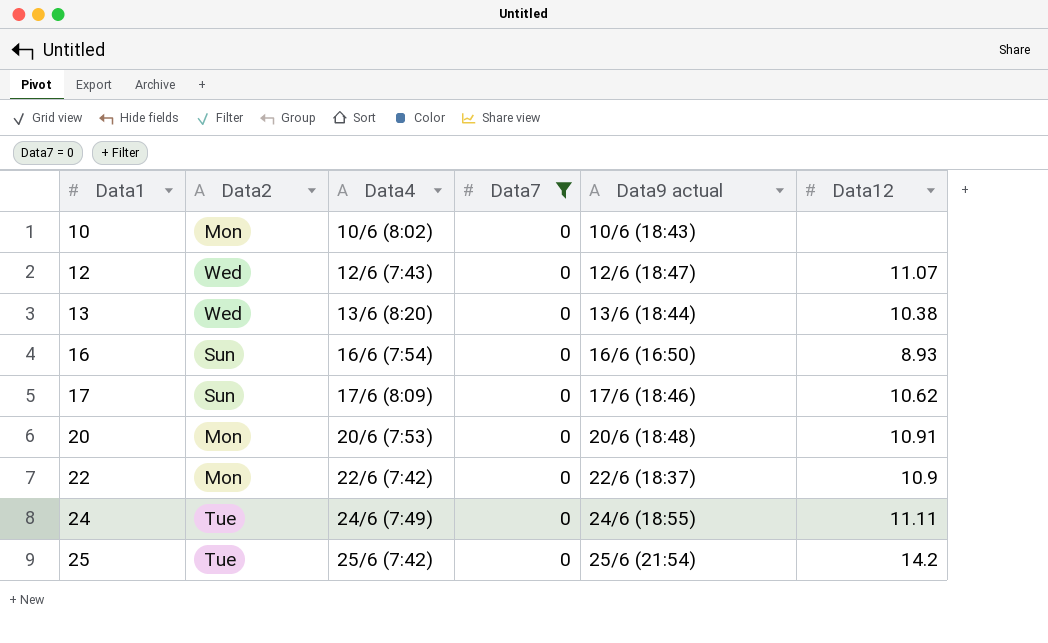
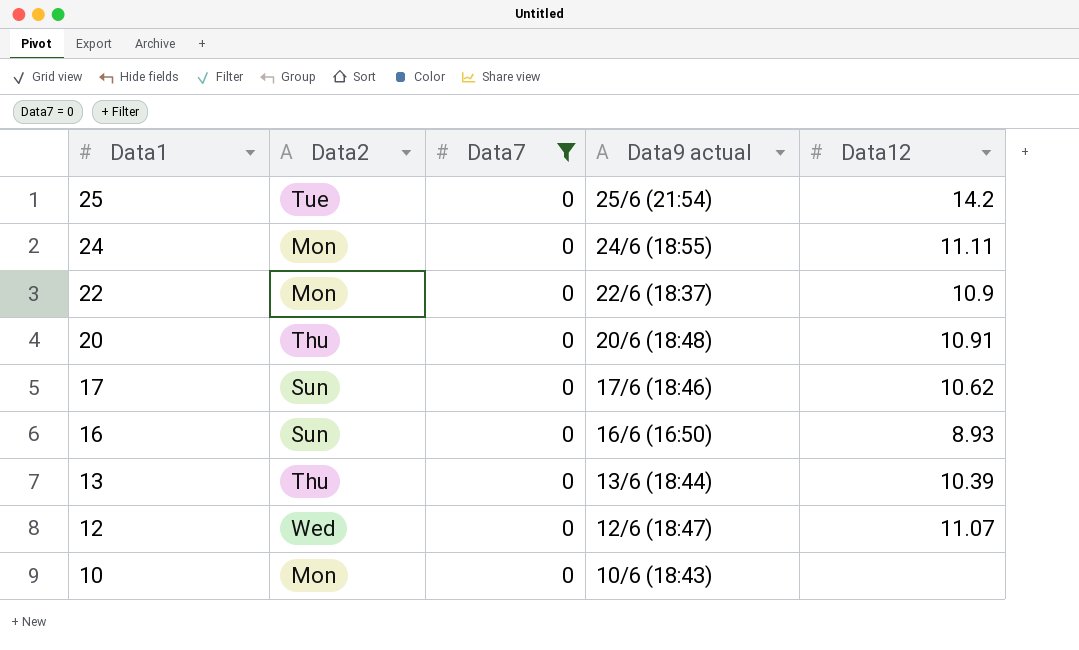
row order: Data1 ascending -> Data1 descending
column Data4 | position: 3 -> none
24 | Data2: Tue -> Mon
20 | Data2: Mon -> Thu
13 | Data2: Wed -> Thu
13 | Data12: 10.38 -> 10.39

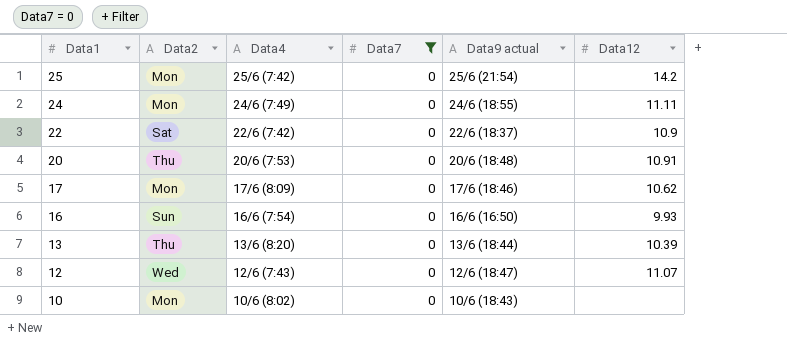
column Data4 | position: none -> 3
25 | Data2: Tue -> Mon
22 | Data2: Mon -> Sat
17 | Data2: Sun -> Mon
16 | Data12: 8.93 -> 9.93

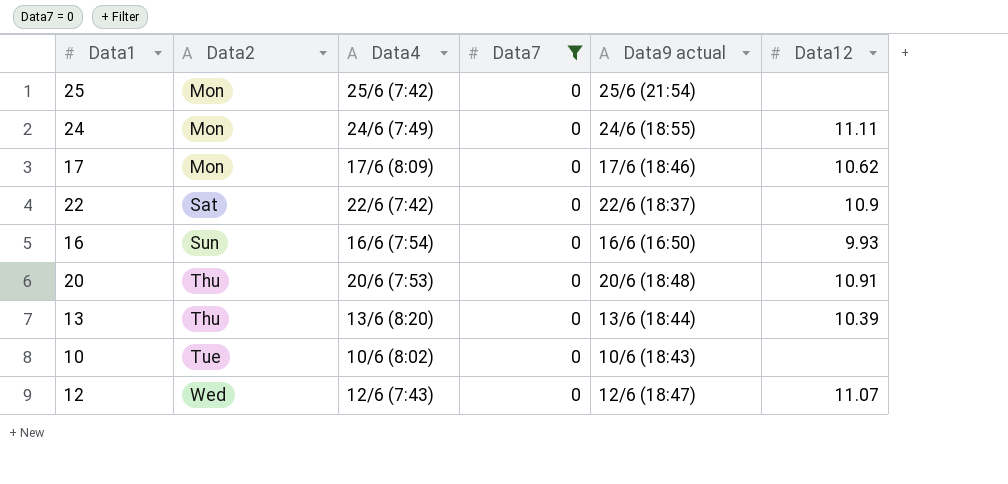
row order: Data1 descending -> Data2 ascending
25 | Data12: 14.2 -> none
10 | Data2: Mon -> Tue

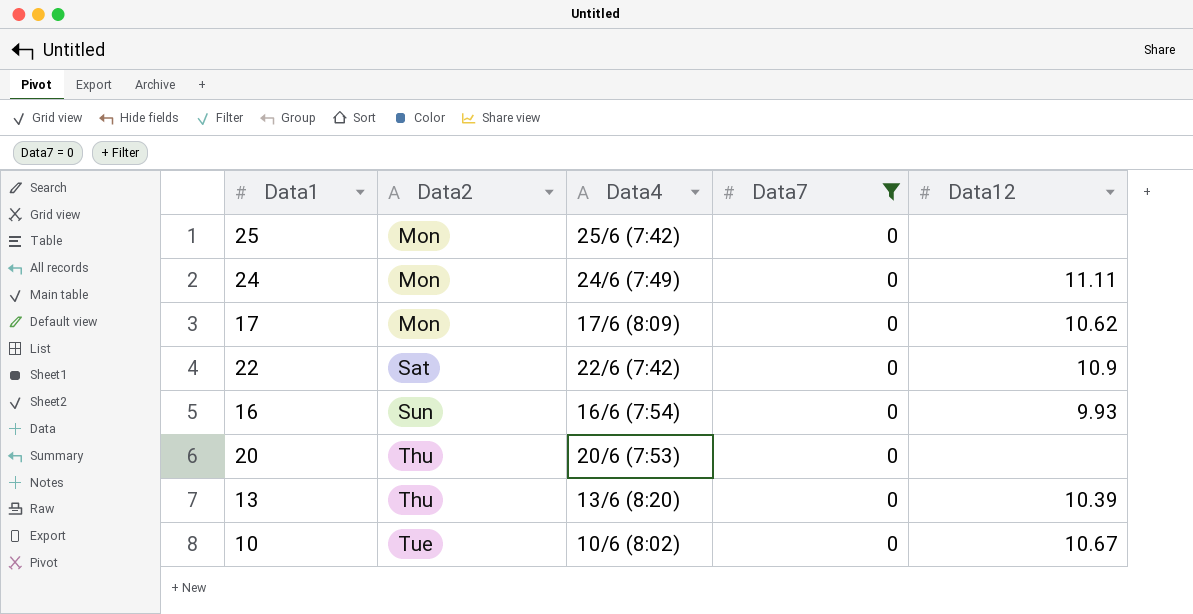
column Data9 actual | position: 5 -> none
row 12: Wed | 12/6 (7:43) | 0 | 12/6 (18:47) | 11.07 -> none
20 | Data12: 10.91 -> none
10 | Data12: none -> 10.67

